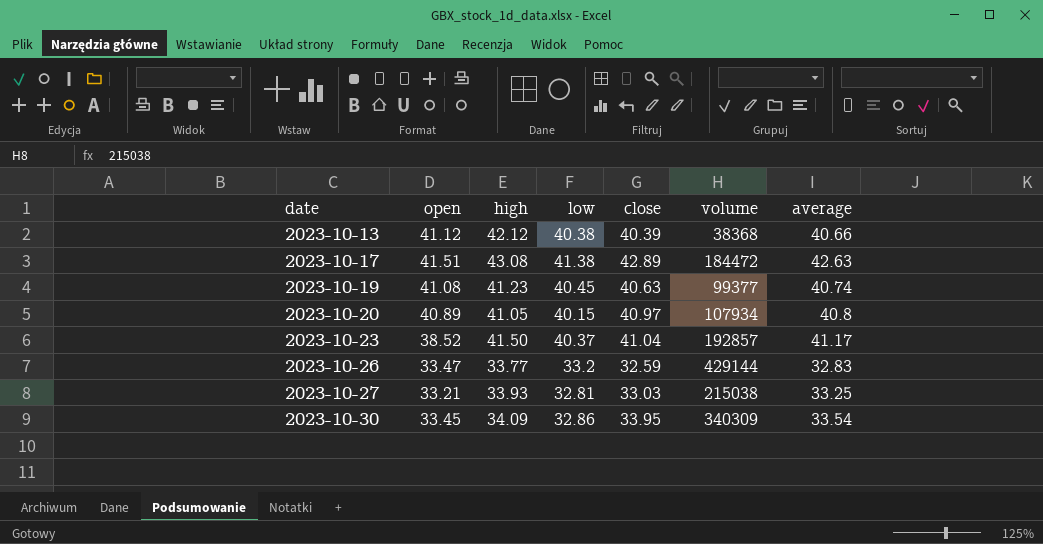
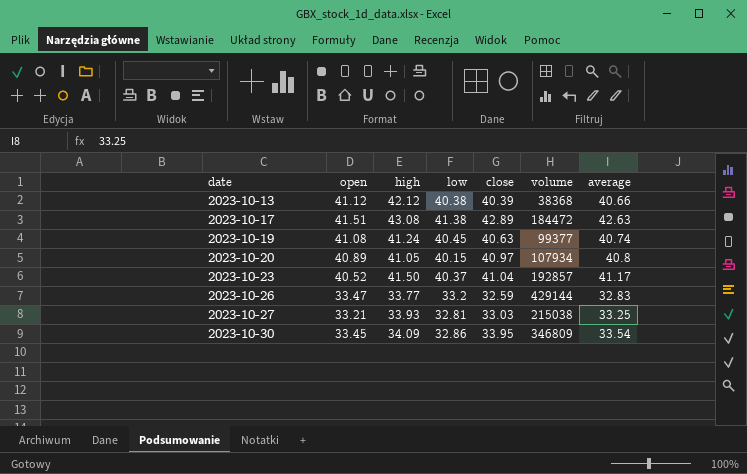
2023-10-19 | high: 41.23 -> 41.24
2023-10-23 | open: 38.52 -> 40.52
2023-10-30 | volume: 340309 -> 346809

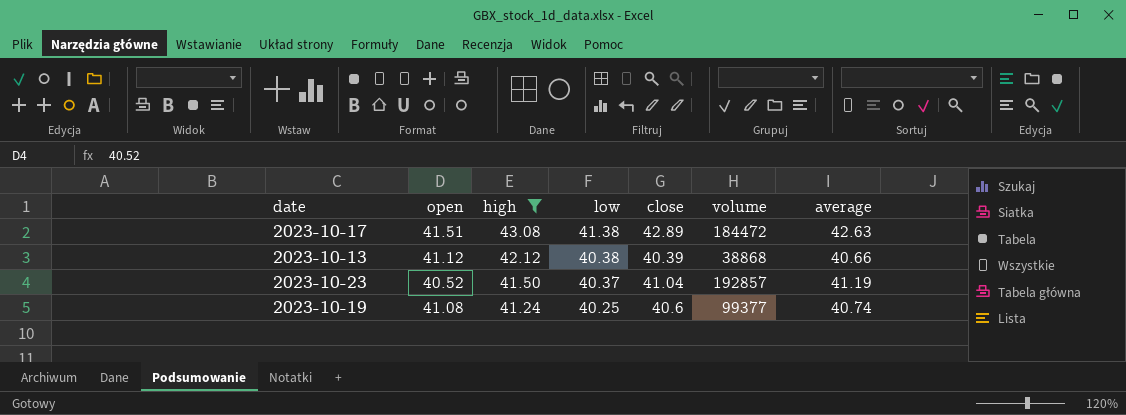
filter: none -> high >= 41.24
row order: date ascending -> high descending
2023-10-13 | volume: 38368 -> 38868
2023-10-23 | average: 41.17 -> 41.19
2023-10-19 | low: 40.45 -> 40.25
2023-10-19 | close: 40.63 -> 40.6

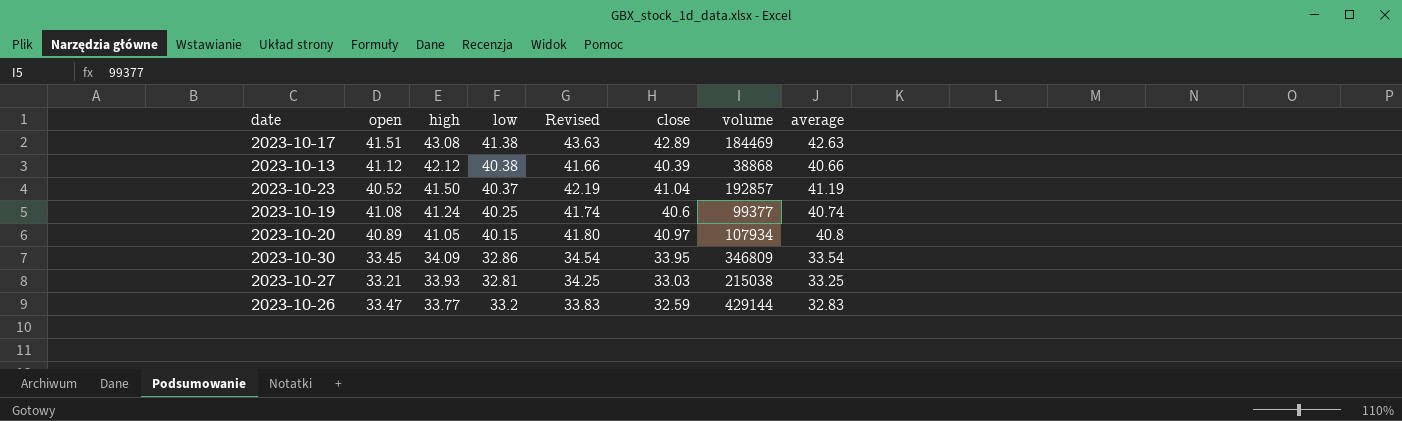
filter: high >= 41.24 -> none
column Revised | formula: none -> [average] + 1
2023-10-17 | volume: 184472 -> 184469

